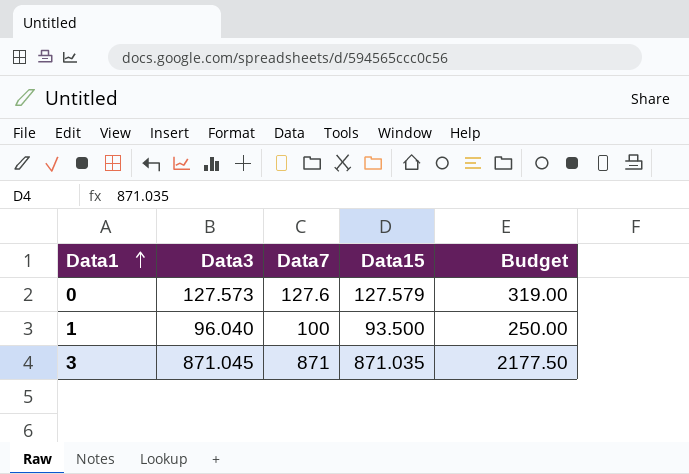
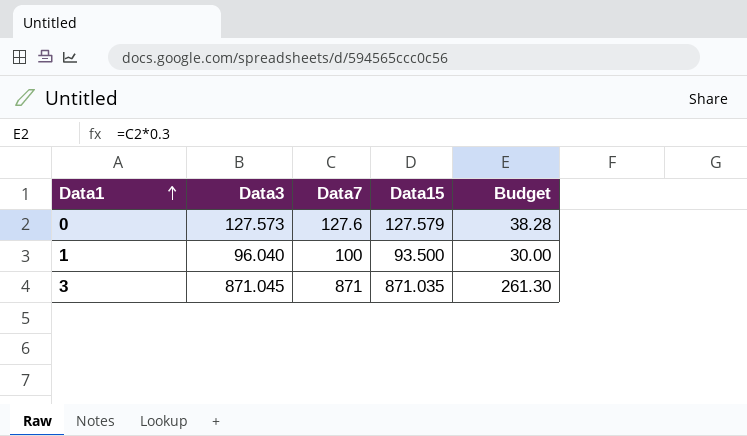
column Budget | formula: [Data7] * 2.5 -> [Data7] * 0.3

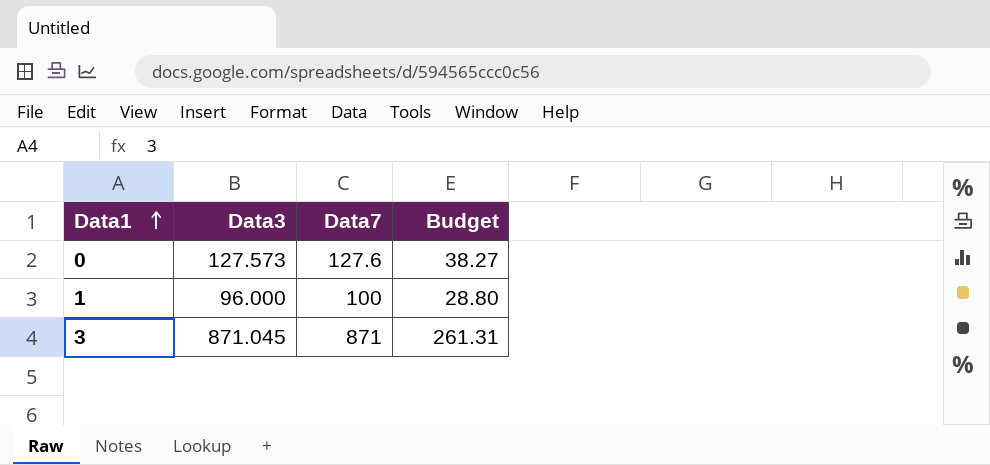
column Data15 | position: 4 -> none
column Budget | formula: [Data7] * 0.3 -> [Data3] * 0.3
1 | Data3: 96.040 -> 96.000

